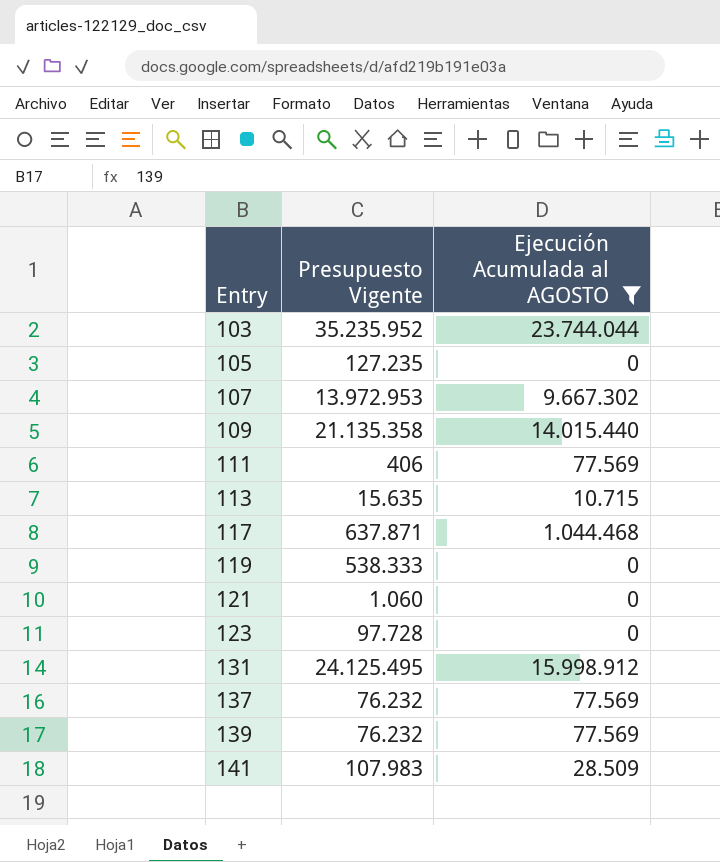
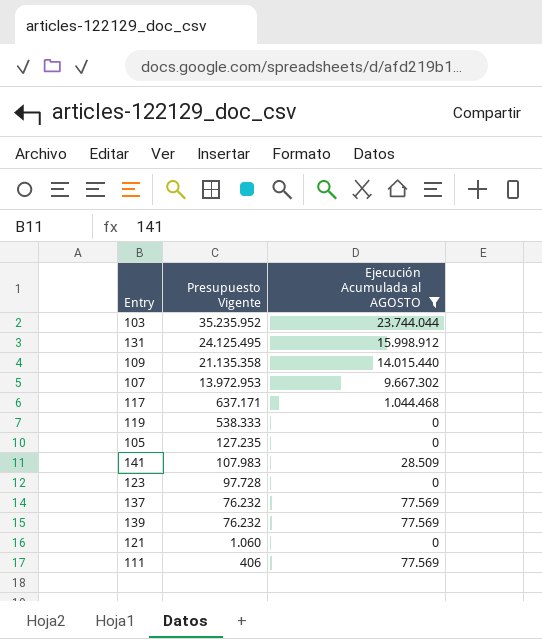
row order: Entry ascending -> Presupuesto Vigente descending
row 113: 15.635 | 10.715 -> none
117 | Presupuesto Vigente: 637.871 -> 637.171

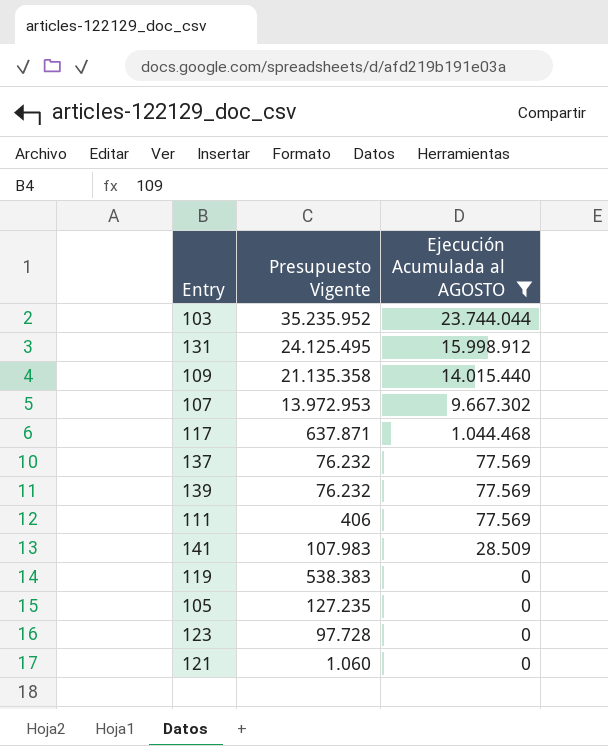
row order: Presupuesto Vigente descending -> Ejecución Acumulada al AGOSTO descending
117 | Presupuesto Vigente: 637.171 -> 637.871
119 | Presupuesto Vigente: 538.333 -> 538.383

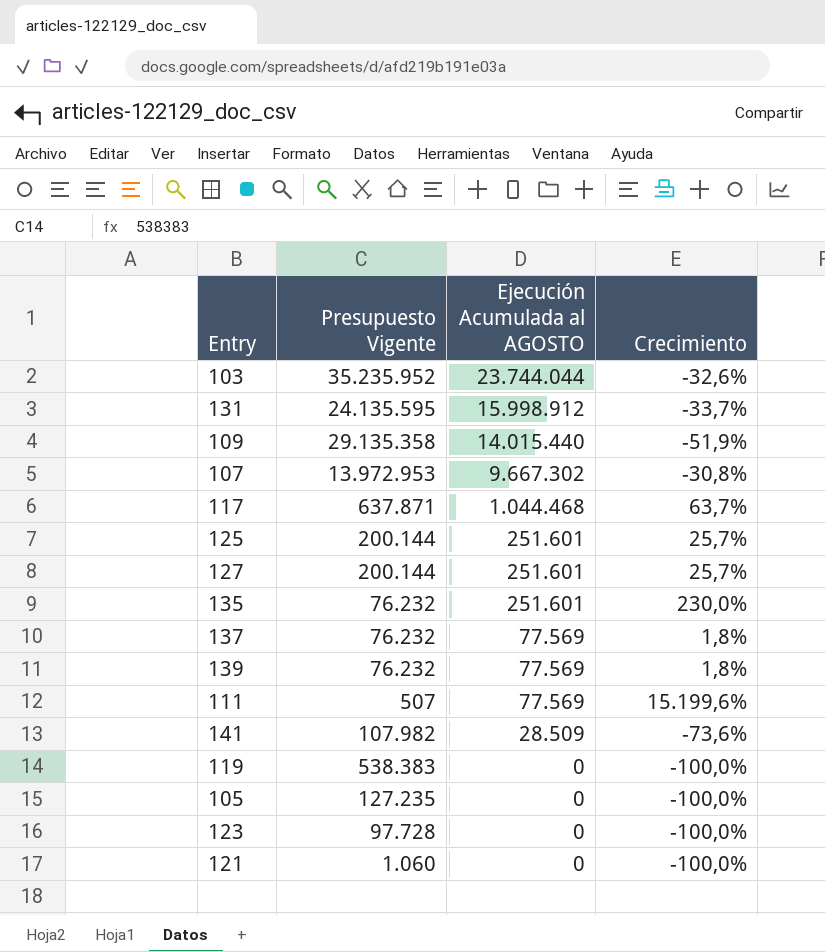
filter: Ejecución Acumulada al AGOSTO != 251.601 -> none
column Crecimiento | formula: none -> ([Ejecución Acumulada al AGOSTO] - [Presupuesto Vigente]) / [Presupuesto Vigente]
131 | Presupuesto Vigente: 24.125.495 -> 24.135.595
109 | Presupuesto Vigente: 21.135.358 -> 29.135.358
111 | Presupuesto Vigente: 406 -> 507
141 | Presupuesto Vigente: 107.983 -> 107.982

